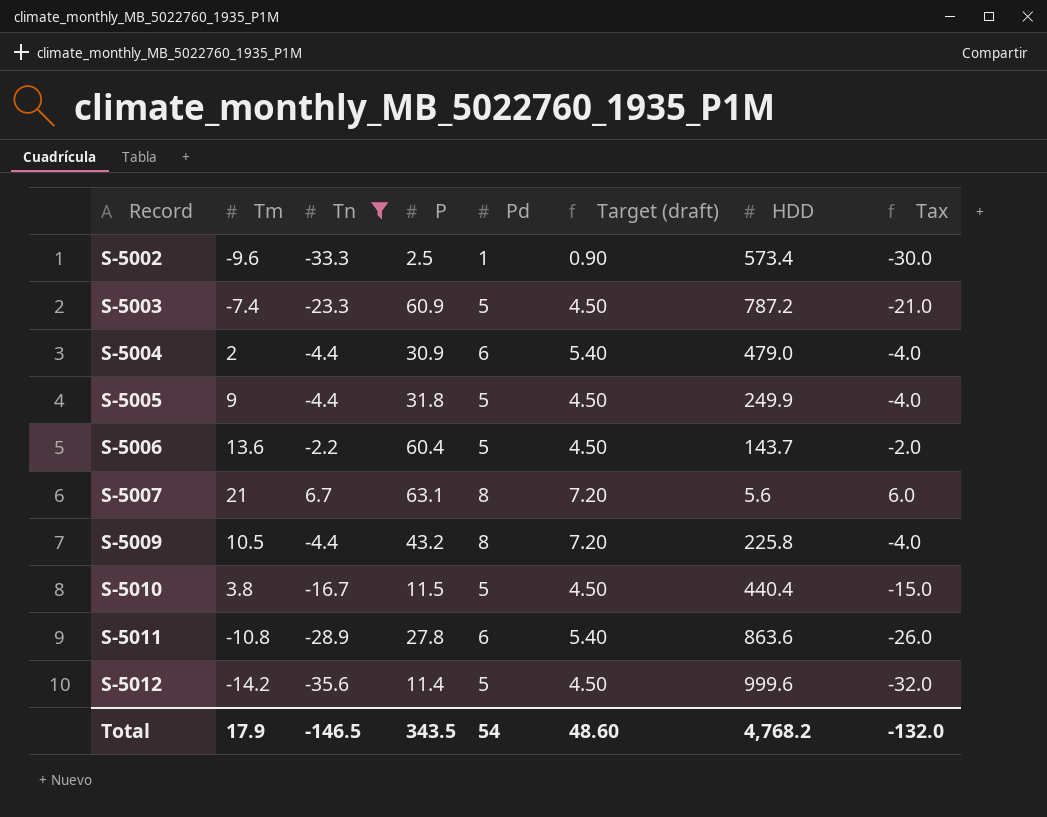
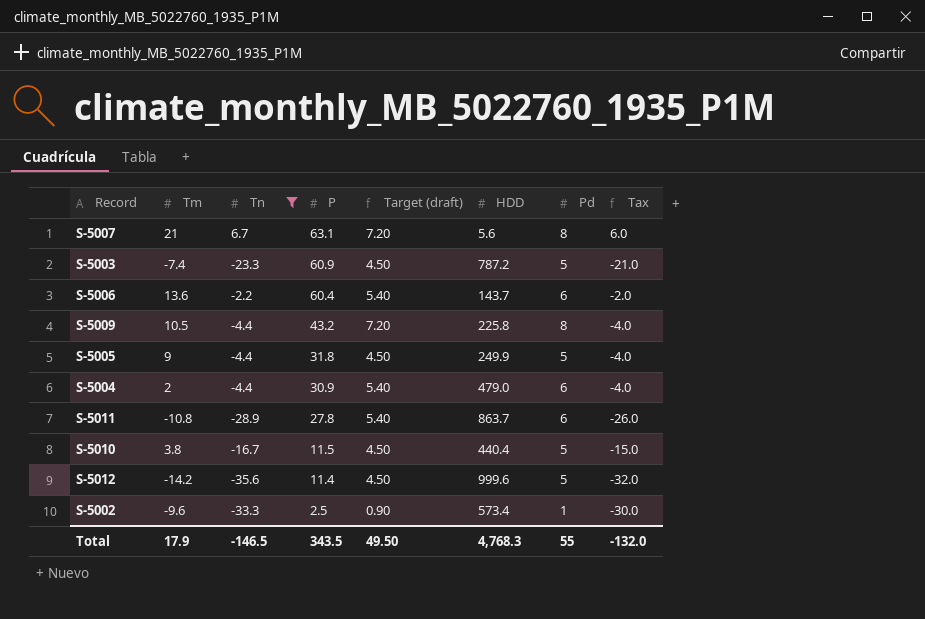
row order: Record ascending -> P descending
column Pd | position: 5 -> 7
S-5006 | Target (draft): 4.50 -> 5.40
S-5006 | Pd: 5 -> 6
S-5011 | HDD: 863.6 -> 863.7
Total | Target (draft): 48.60 -> 49.50
Total | HDD: 4,768.2 -> 4,768.3
Total | Pd: 54 -> 55

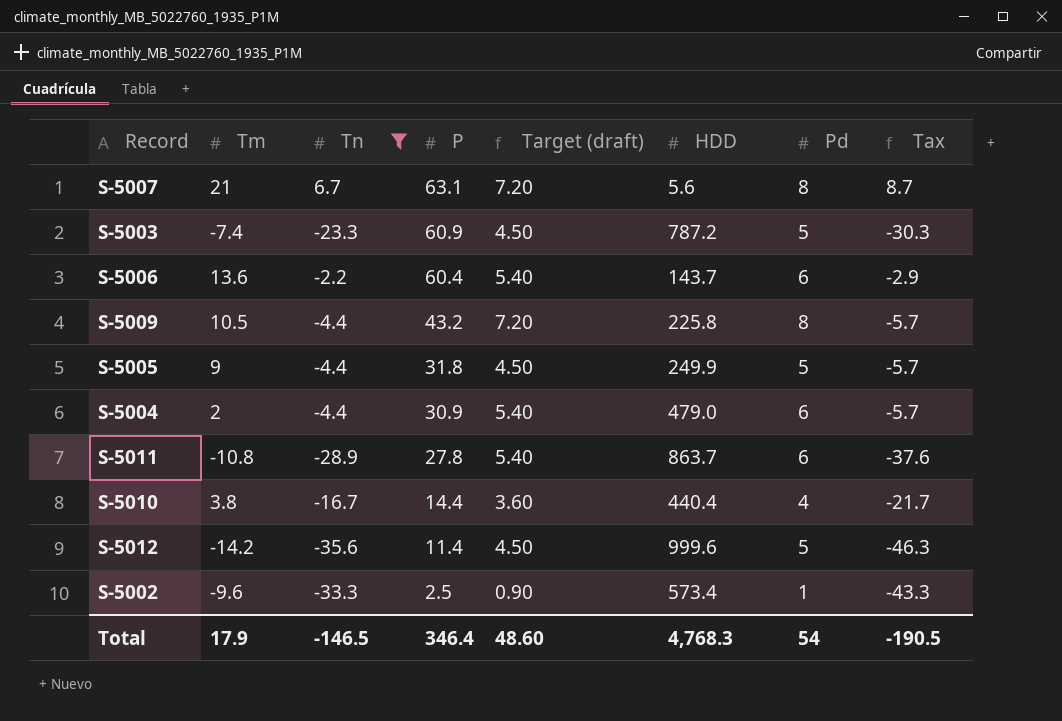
column Tax | formula: [Tn] * 0.9 -> [Tn] * 1.3
S-5010 | P: 11.5 -> 14.4
S-5010 | Target (draft): 4.50 -> 3.60
S-5010 | Pd: 5 -> 4
Total | P: 343.5 -> 346.4
Total | Target (draft): 49.50 -> 48.60
Total | Pd: 55 -> 54
Total | Tax: -132.0 -> -190.5

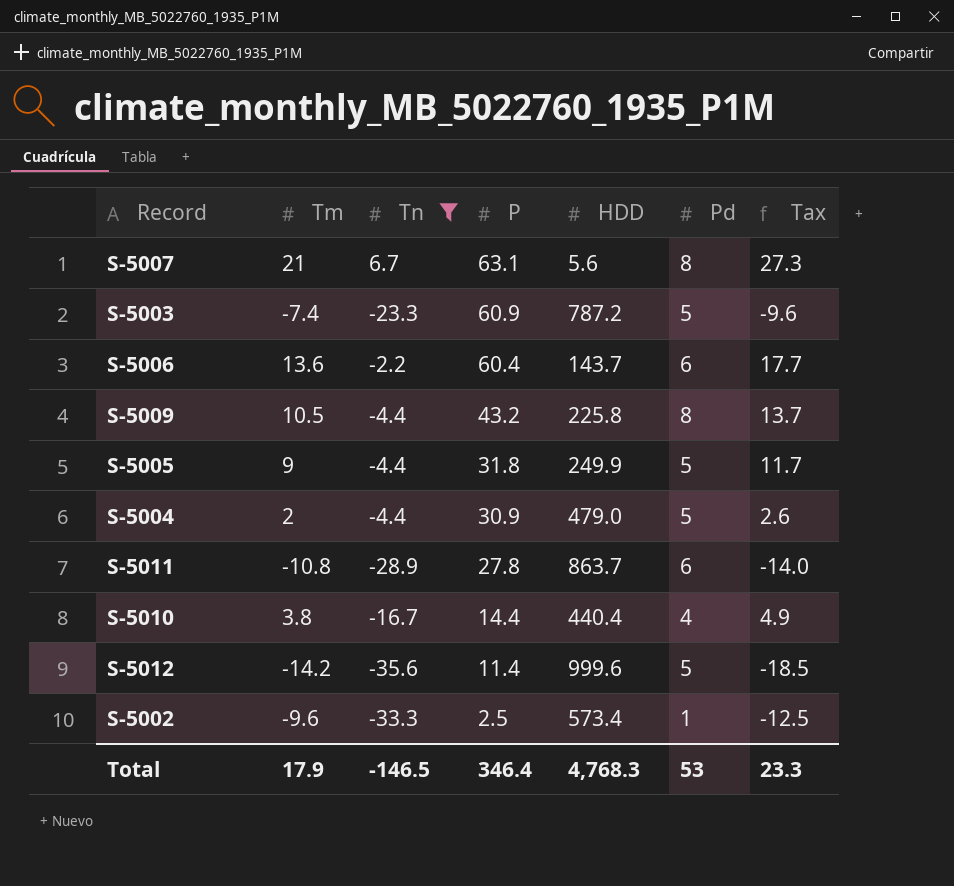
column Target (draft) | formula: [Pd] * 0.9 -> none
column Tax | formula: [Tn] * 1.3 -> [Tm] * 1.3
S-5004 | Pd: 6 -> 5
Total | Pd: 54 -> 53
Total | Tax: -190.5 -> 23.3

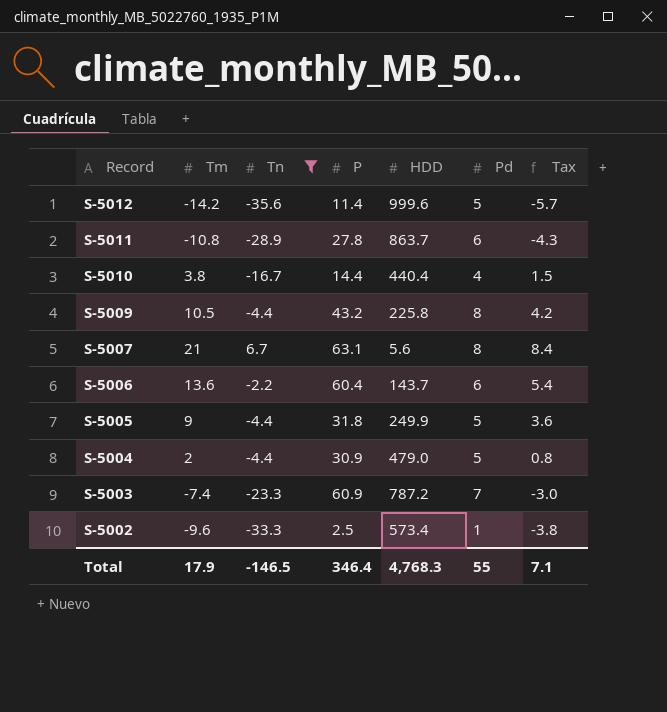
row order: P descending -> Record descending
column Tax | formula: [Tm] * 1.3 -> [Tm] * 0.4
S-5003 | Pd: 5 -> 7
Total | Pd: 53 -> 55
Total | Tax: 23.3 -> 7.1

